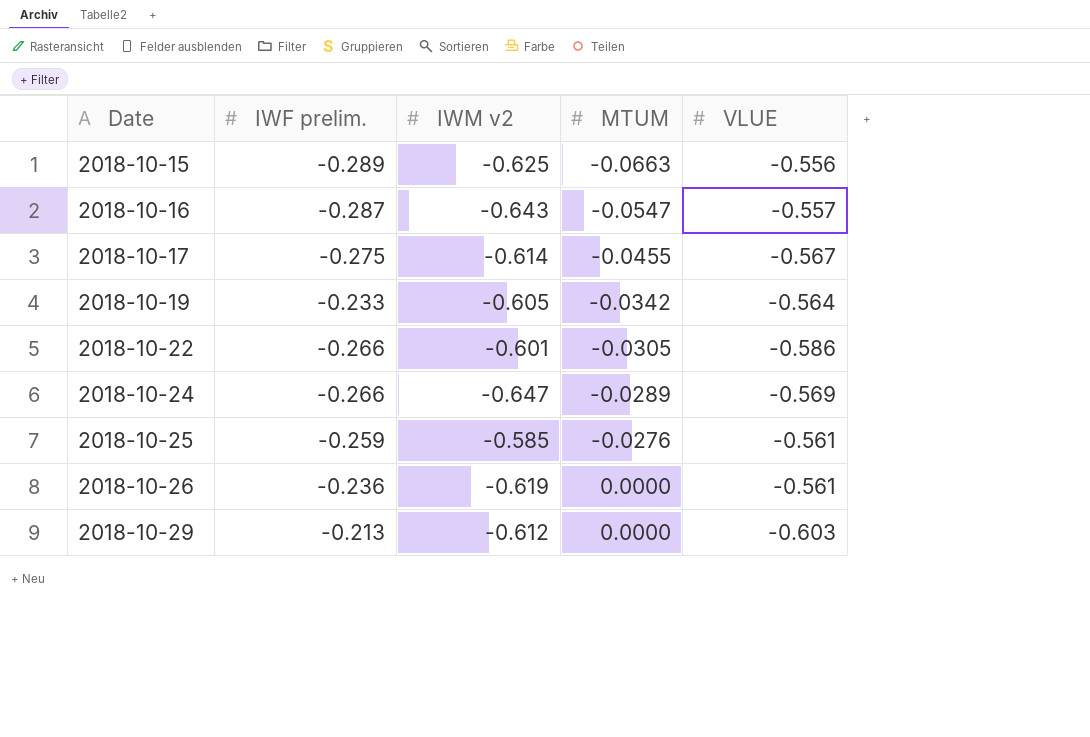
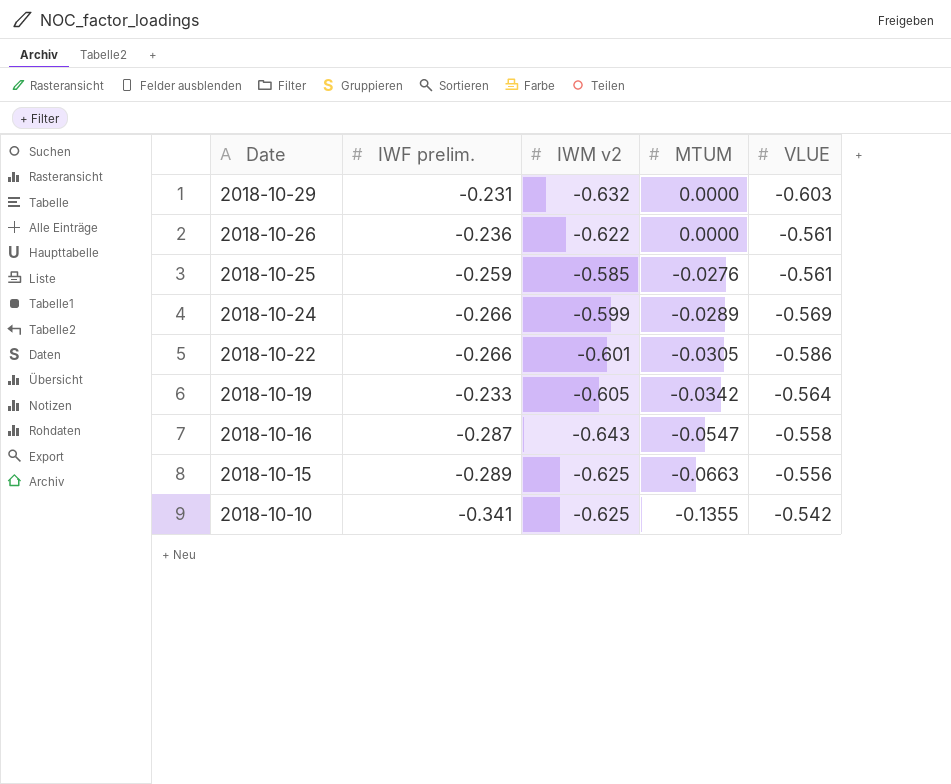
row order: Date ascending -> Date descending
row 2018-10-17: -0.275 | -0.614 | -0.0455 | -0.567 -> none
2018-10-29 | IWF prelim.: -0.213 -> -0.231
2018-10-29 | IWM v2: -0.612 -> -0.632
2018-10-26 | IWM v2: -0.619 -> -0.622
2018-10-24 | IWM v2: -0.647 -> -0.599
2018-10-16 | VLUE: -0.557 -> -0.558
row 2018-10-10: none -> -0.341 | -0.625 | -0.1355 | -0.542

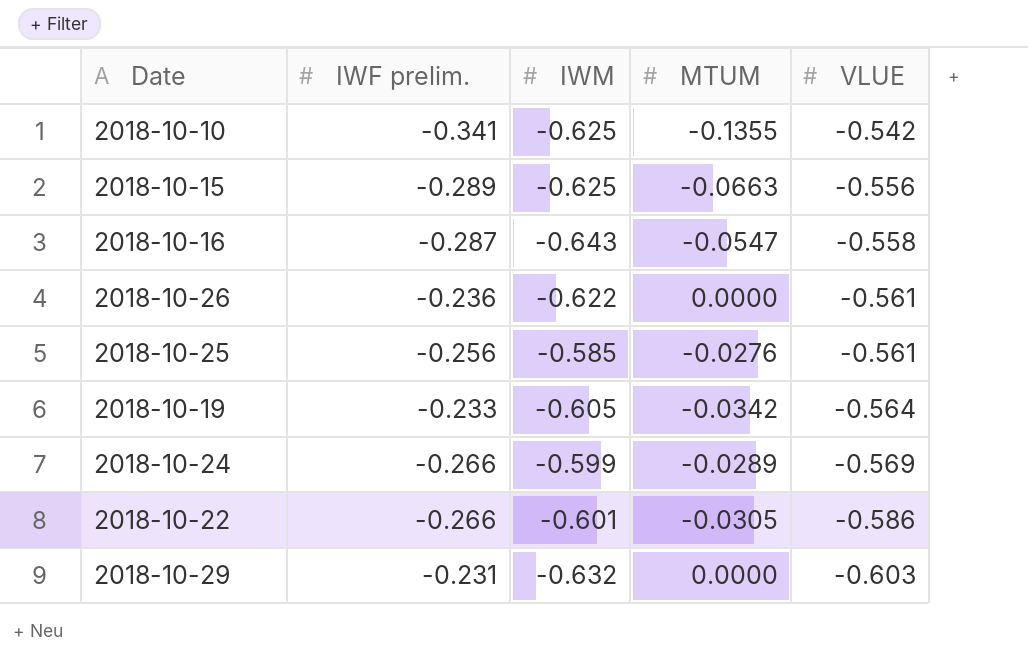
row order: Date descending -> VLUE descending
column name: IWM v2 -> IWM
2018-10-25 | IWF prelim.: -0.259 -> -0.256

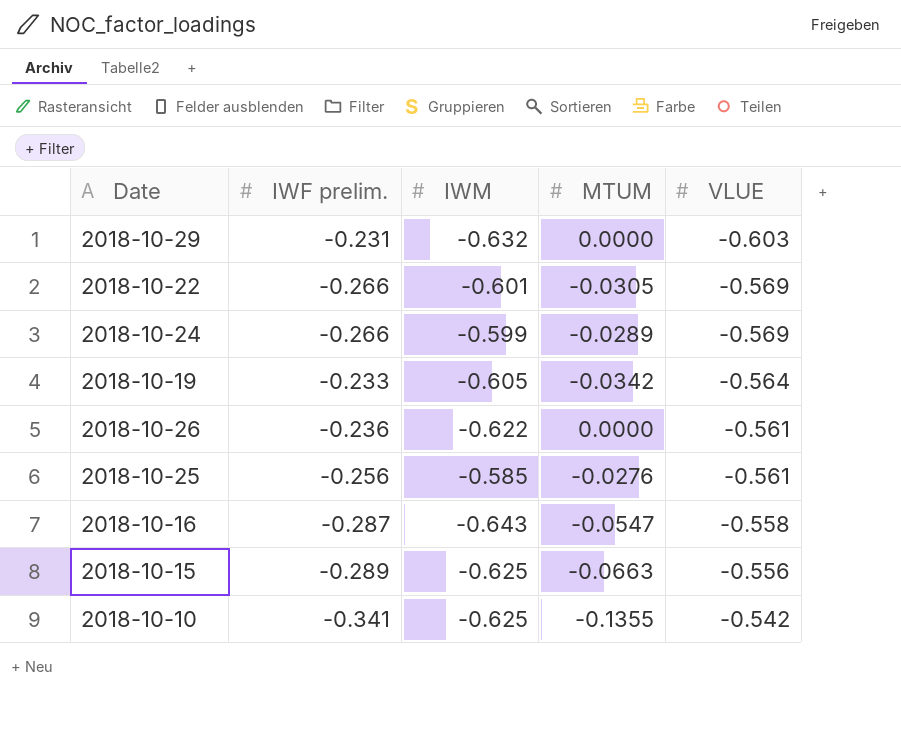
row order: VLUE descending -> VLUE ascending
2018-10-22 | VLUE: -0.586 -> -0.569

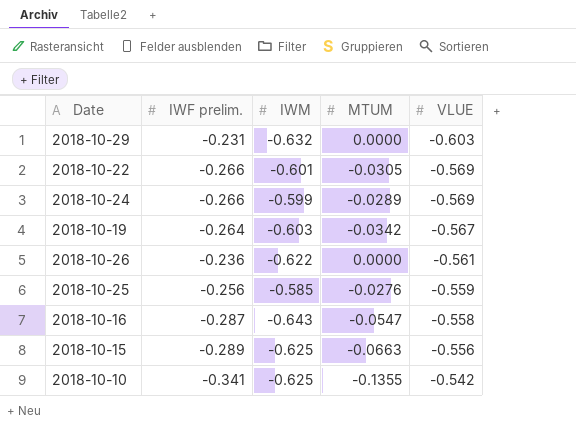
2018-10-19 | IWF prelim.: -0.233 -> -0.264
2018-10-19 | IWM: -0.605 -> -0.603
2018-10-19 | VLUE: -0.564 -> -0.567
2018-10-25 | VLUE: -0.561 -> -0.559

